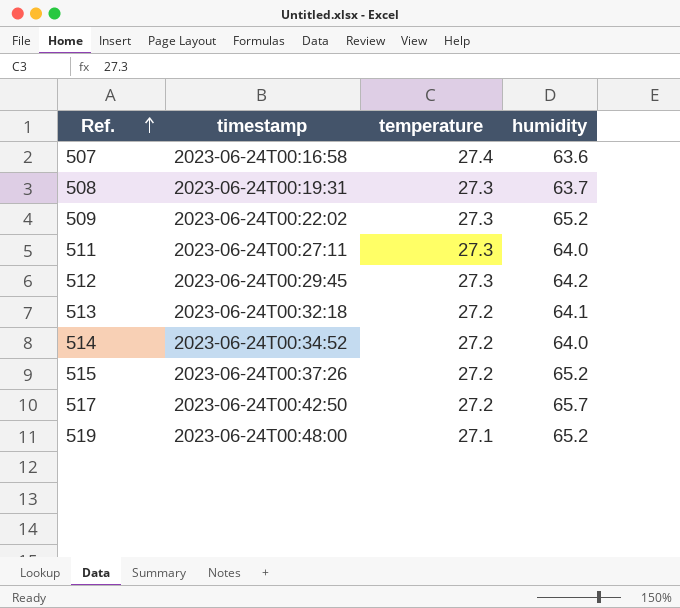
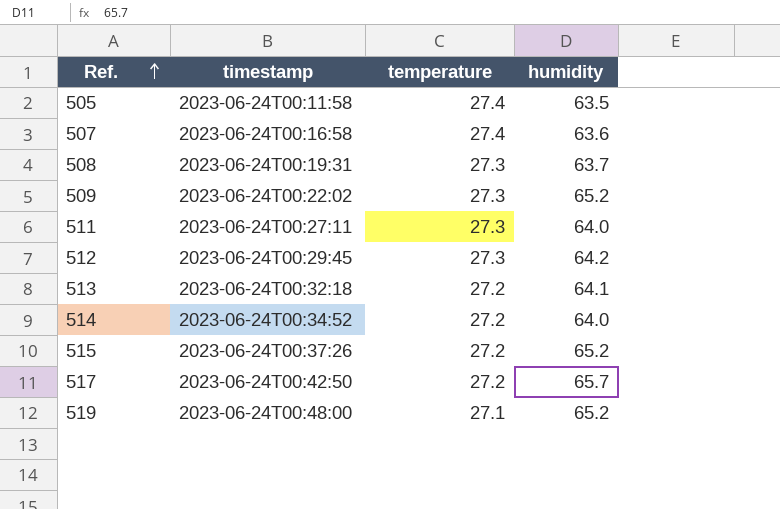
row 505: none -> 2023-06-24T00:11:58 | 27.4 | 63.5

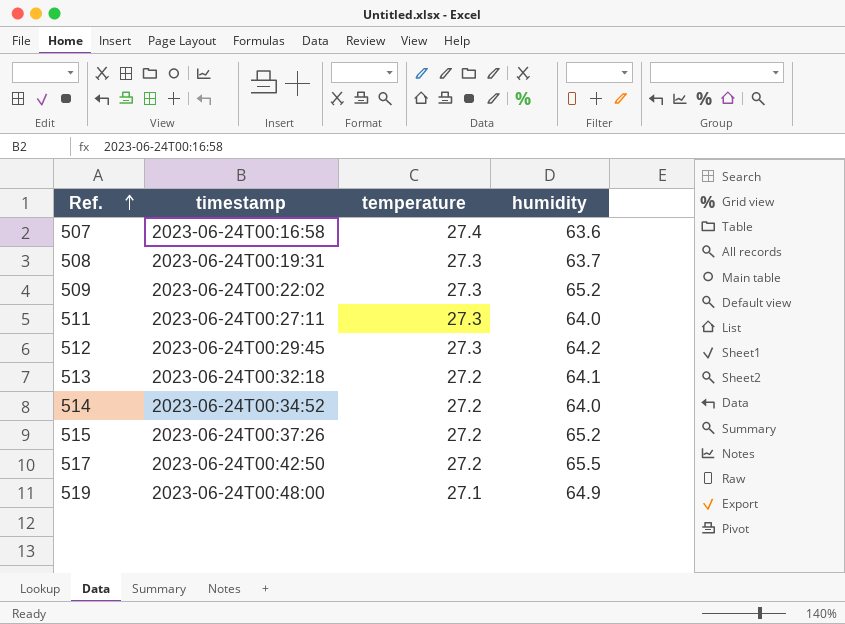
row 505: 2023-06-24T00:11:58 | 27.4 | 63.5 -> none
517 | humidity: 65.7 -> 65.5
519 | humidity: 65.2 -> 64.9

